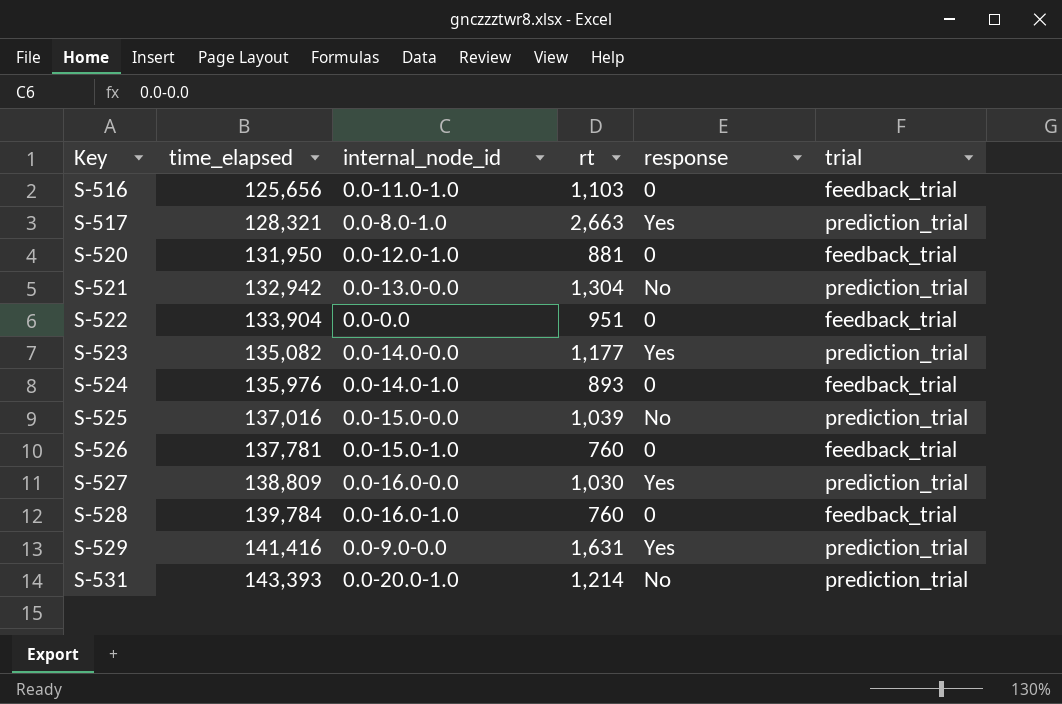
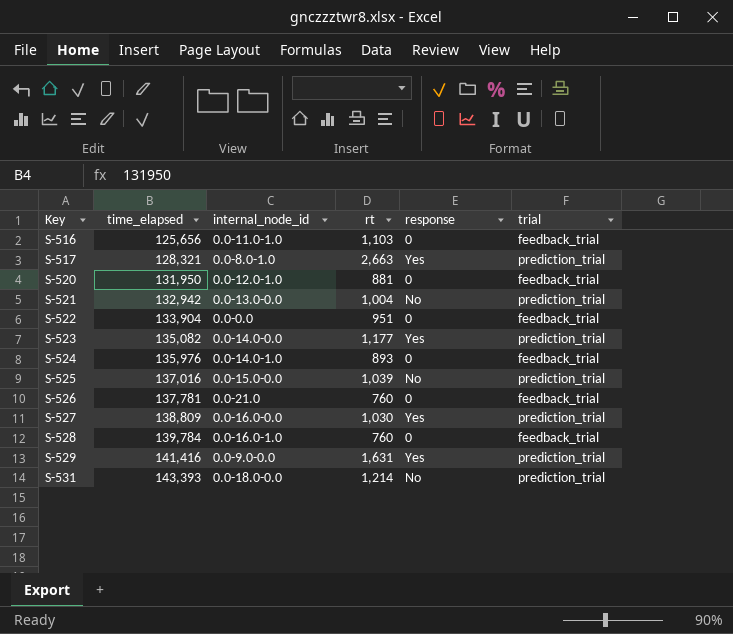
S-521 | rt: 1,304 -> 1,004
S-526 | internal_node_id: 0.0-15.0-1.0 -> 0.0-21.0
S-531 | internal_node_id: 0.0-20.0-1.0 -> 0.0-18.0-0.0

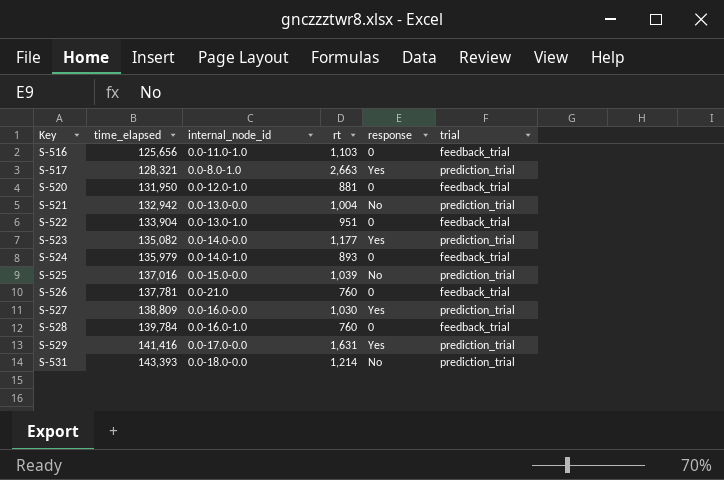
S-522 | internal_node_id: 0.0-0.0 -> 0.0-13.0-1.0
S-524 | time_elapsed: 135,976 -> 135,979
S-529 | internal_node_id: 0.0-9.0-0.0 -> 0.0-17.0-0.0

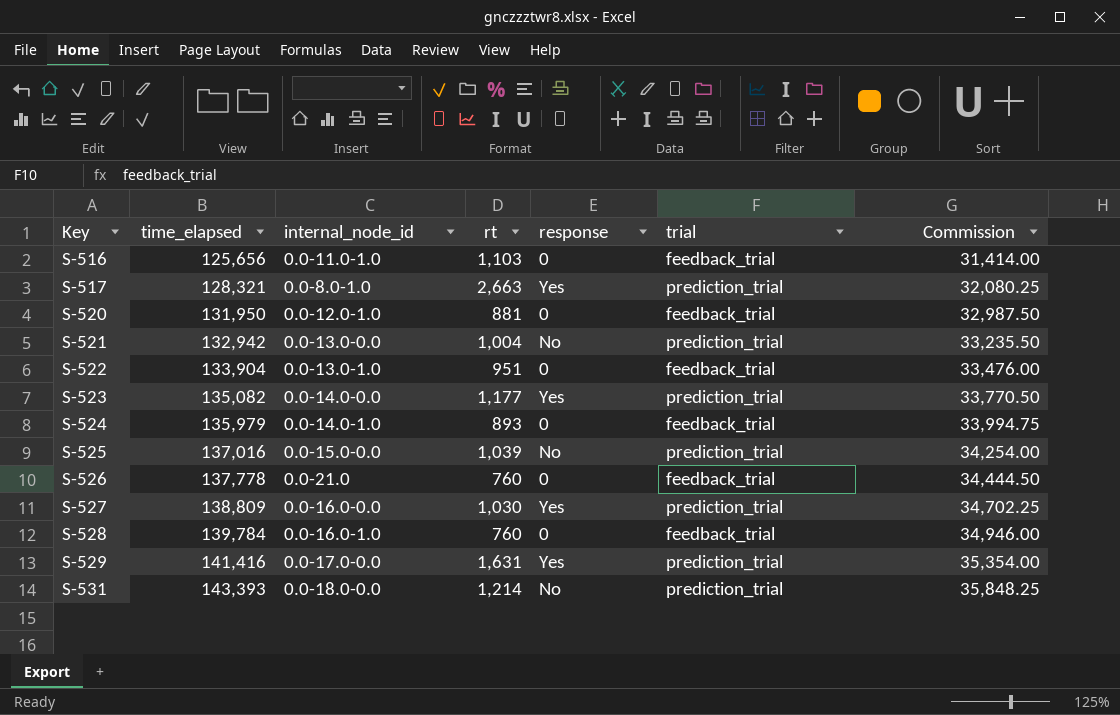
column Commission | formula: none -> [time_elapsed] * 0.25
S-526 | time_elapsed: 137,781 -> 137,778

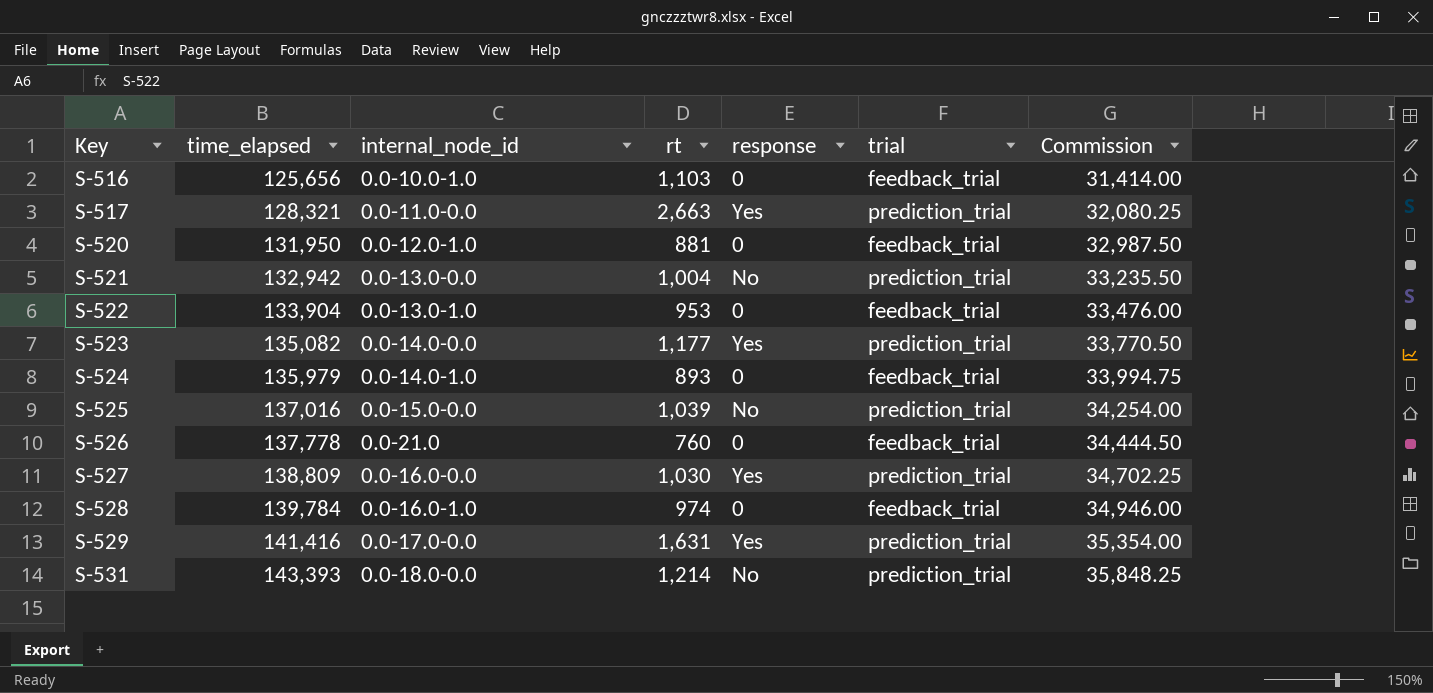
S-516 | internal_node_id: 0.0-11.0-1.0 -> 0.0-10.0-1.0
S-517 | internal_node_id: 0.0-8.0-1.0 -> 0.0-11.0-0.0
S-522 | rt: 951 -> 953
S-528 | rt: 760 -> 974

